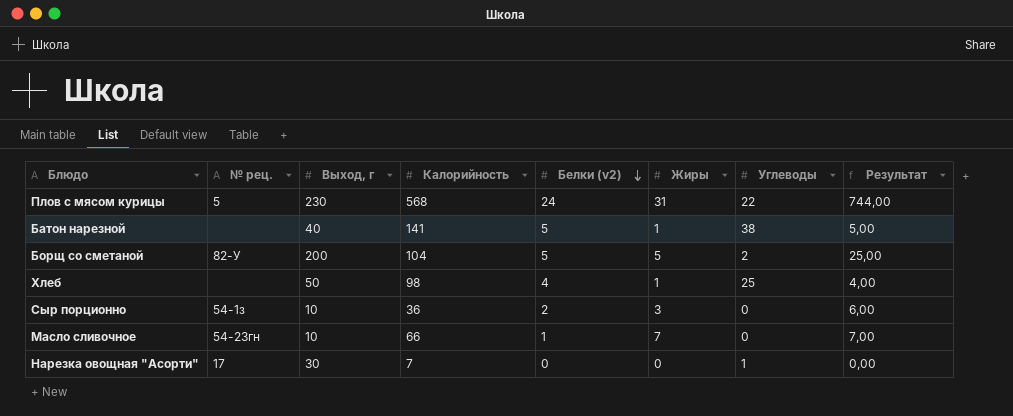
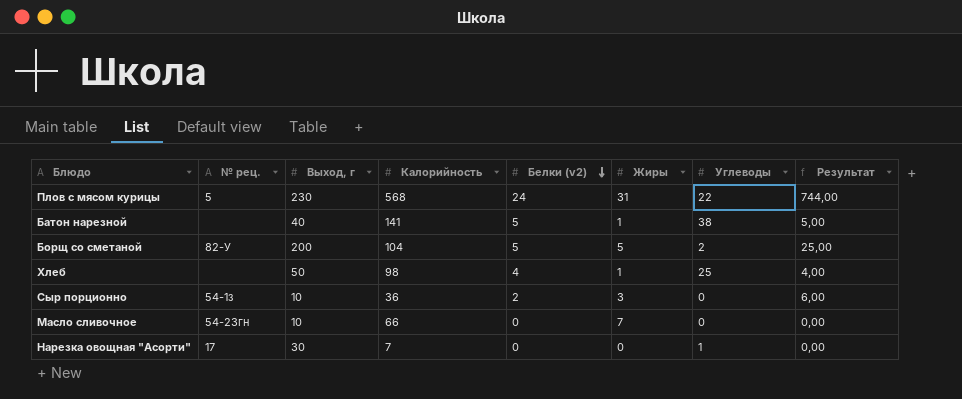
Масло сливочное | Белки (v2): 1 -> 0
Масло сливочное | Результат: 7,00 -> 0,00

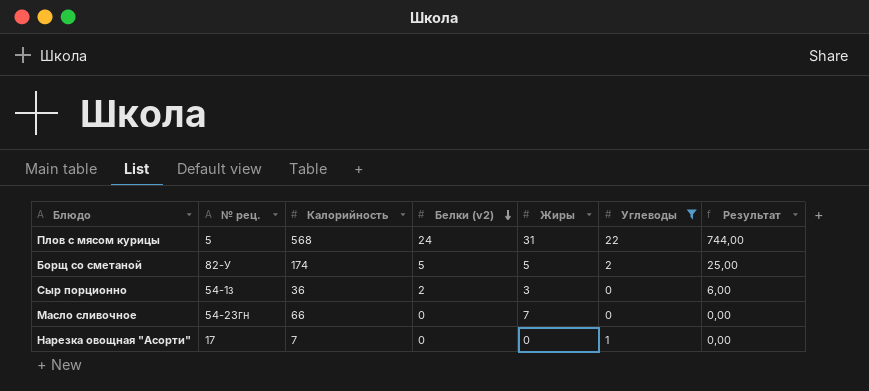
filter: none -> Углеводы <= 22
column Выход, г | position: 3 -> none
Борщ со сметаной | Калорийность: 104 -> 174

